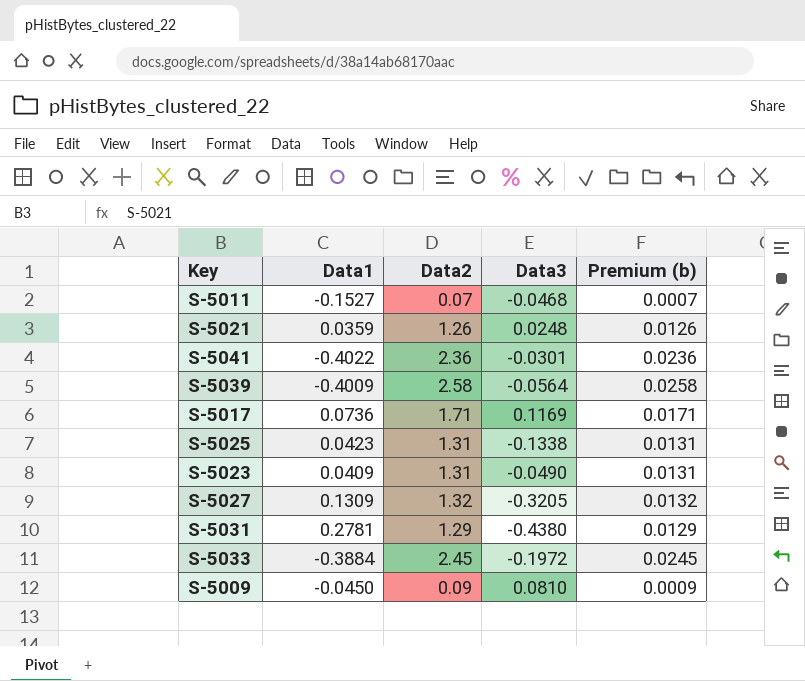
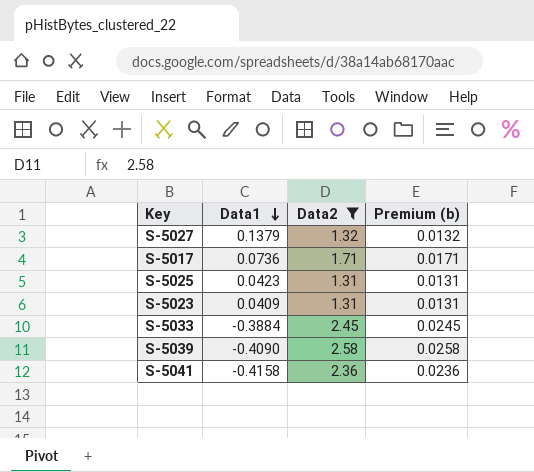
filter: none -> Data2 >= 1.31
row order: none -> Data1 descending
column Data3 | position: 4 -> none
S-5027 | Data1: 0.1309 -> 0.1379
S-5039 | Data1: -0.4009 -> -0.4090
S-5041 | Data1: -0.4022 -> -0.4158

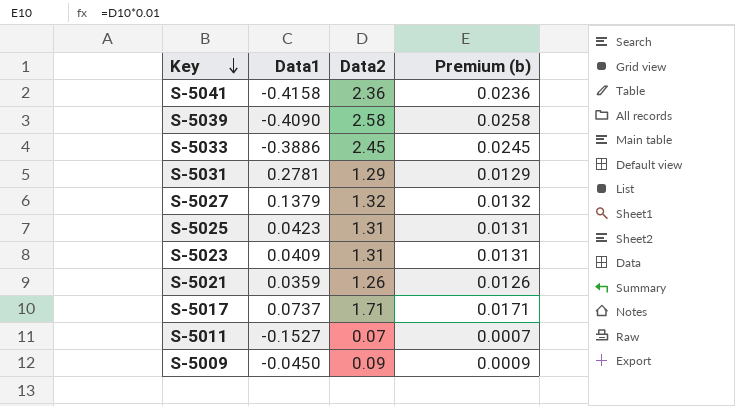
filter: Data2 >= 1.31 -> none
row order: Data1 descending -> Key descending
S-5033 | Data1: -0.3884 -> -0.3886
S-5017 | Data1: 0.0736 -> 0.0737

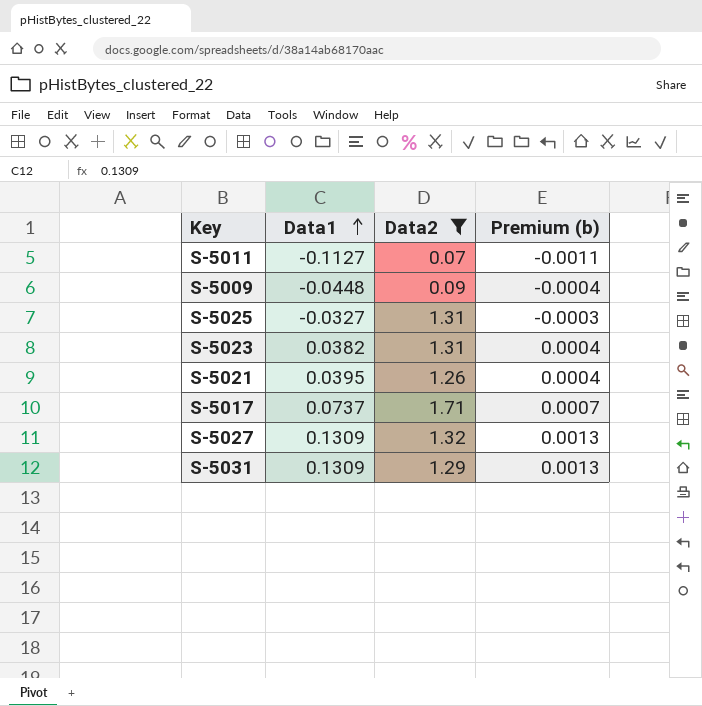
filter: none -> Data2 <= 1.71
row order: Key descending -> Data1 ascending
column Premium (b) | formula: [Data2] * 0.01 -> [Data1] * 0.01
S-5011 | Data1: -0.1527 -> -0.1127
S-5009 | Data1: -0.0450 -> -0.0448
S-5025 | Data1: 0.0423 -> -0.0327
S-5023 | Data1: 0.0409 -> 0.0382
S-5021 | Data1: 0.0359 -> 0.0395
S-5027 | Data1: 0.1379 -> 0.1309
S-5031 | Data1: 0.2781 -> 0.1309

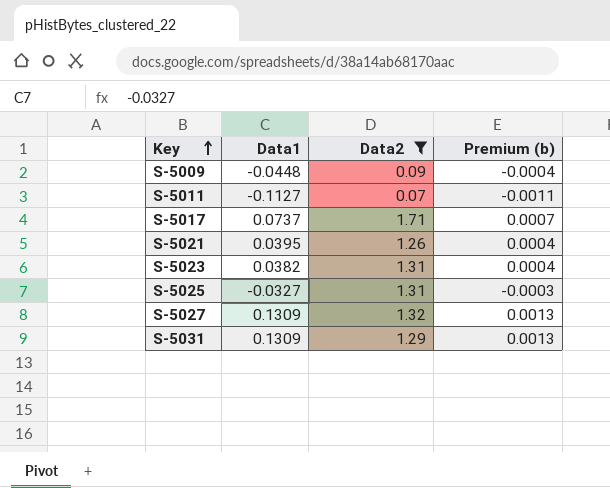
row order: Data1 ascending -> Key ascending

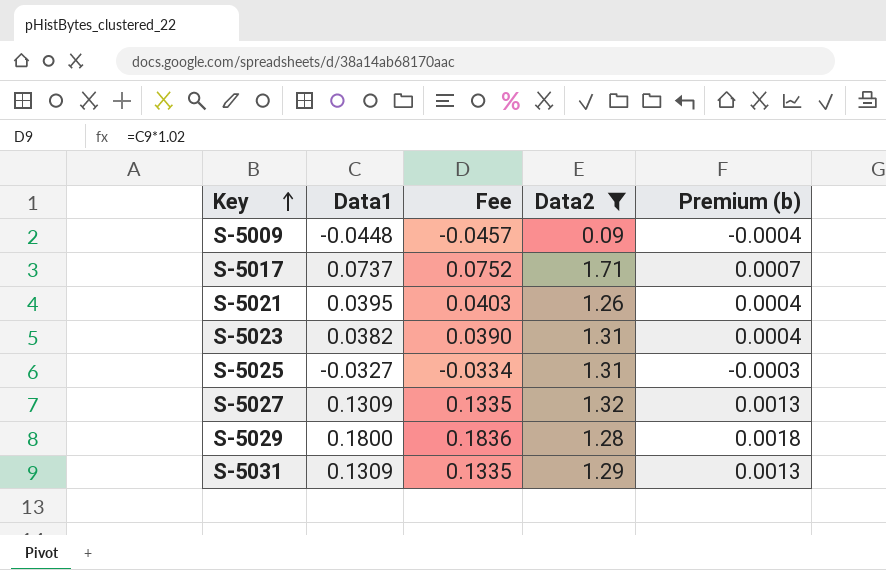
column Fee | formula: none -> [Data1] * 1.02
row S-5011: -0.1127 | 0.07 | -0.0011 -> none
row S-5029: none -> 0.1800 | 0.1836 | 1.28 | 0.0018

